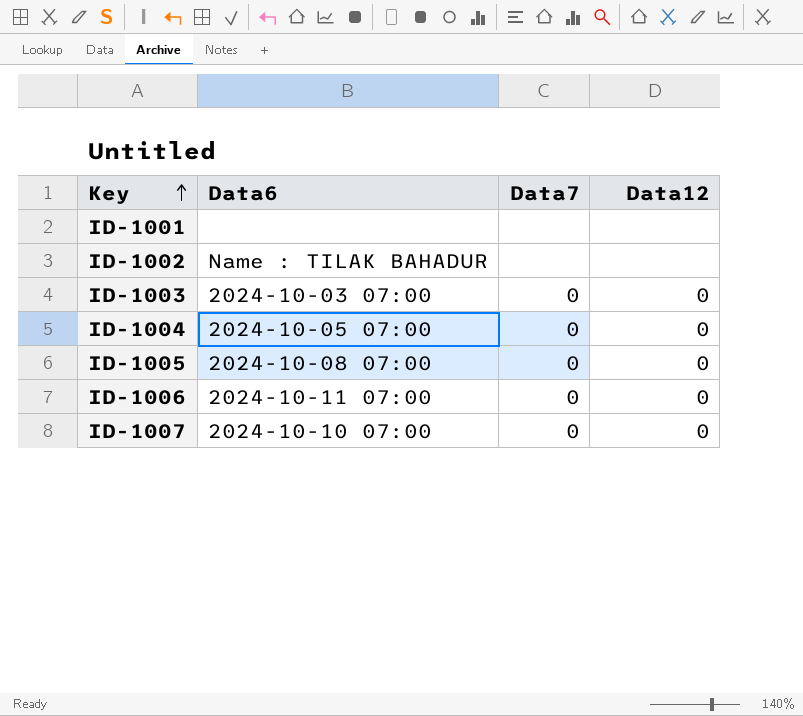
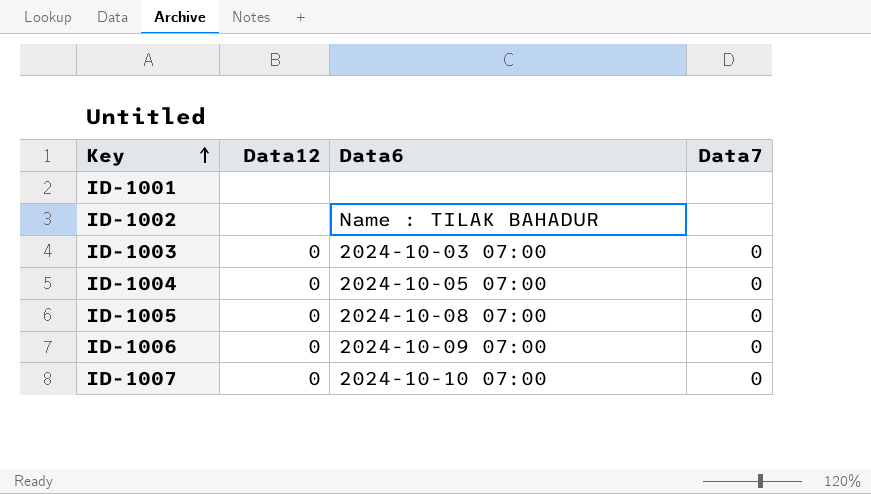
column Data12 | position: 4 -> 2
ID-1006 | Data6: 2024-10-11 07:00 -> 2024-10-09 07:00

